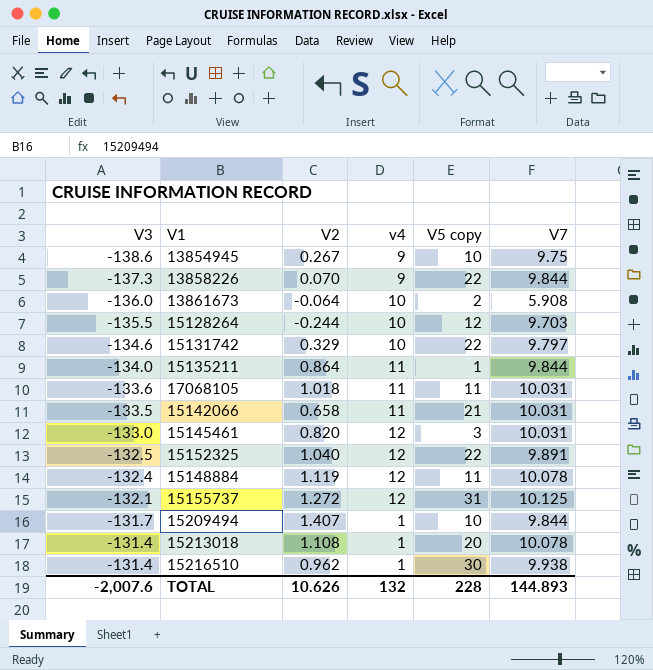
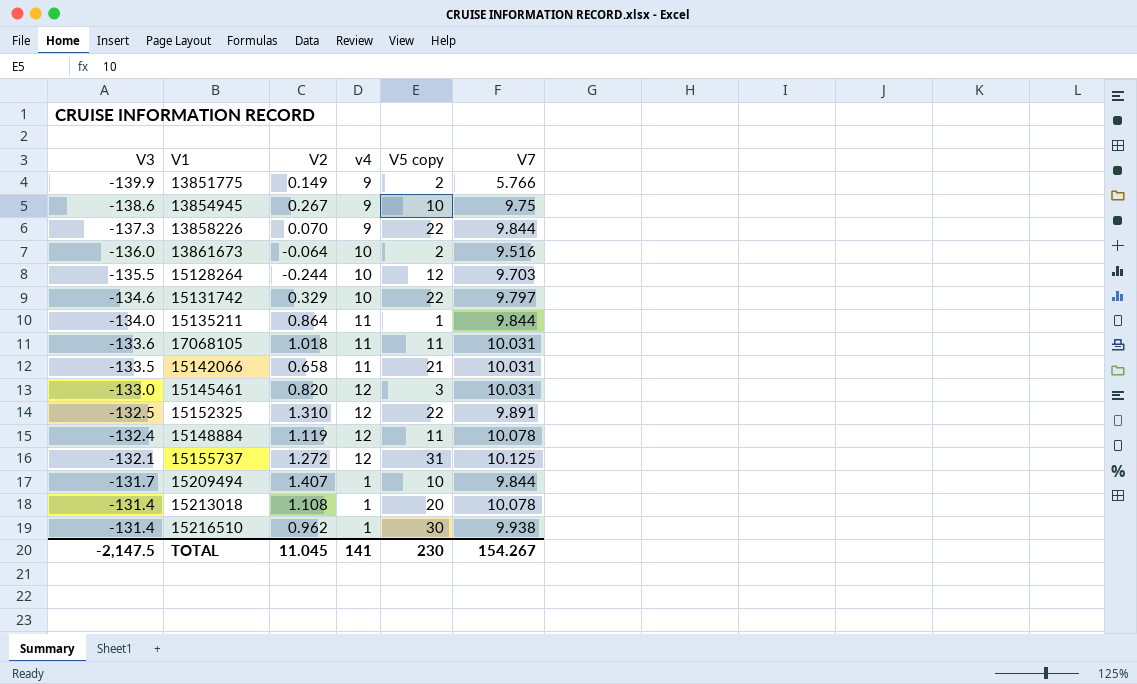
row 13851775: none -> -139.9 | 0.149 | 9 | 2 | 5.766
13861673 | V7: 5.908 -> 9.516
15152325 | V2: 1.040 -> 1.310
TOTAL | V3: -2,007.6 -> -2,147.5
TOTAL | V2: 10.626 -> 11.045
TOTAL | v4: 132 -> 141
TOTAL | V5 copy: 228 -> 230
TOTAL | V7: 144.893 -> 154.267

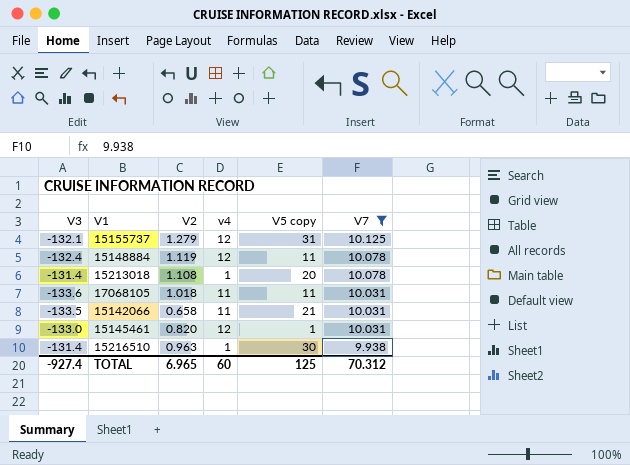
filter: none -> V7 >= 9.938
row order: V3 ascending -> V7 descending
15155737 | V2: 1.272 -> 1.279
15145461 | V5 copy: 3 -> 1
15216510 | V2: 0.962 -> 0.963
TOTAL | V3: -2,147.5 -> -927.4
TOTAL | V2: 11.045 -> 6.965
TOTAL | v4: 141 -> 60
TOTAL | V5 copy: 230 -> 125
TOTAL | V7: 154.267 -> 70.312

